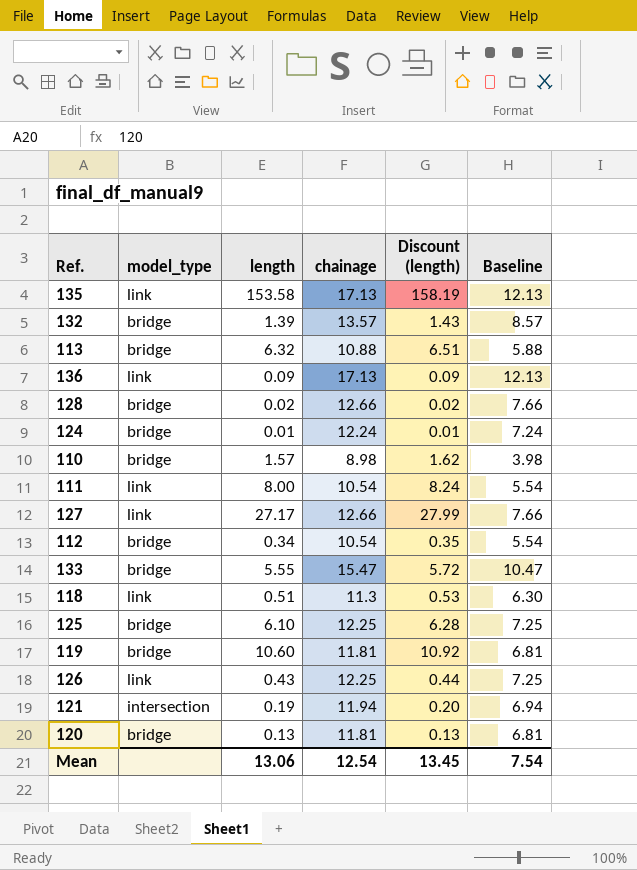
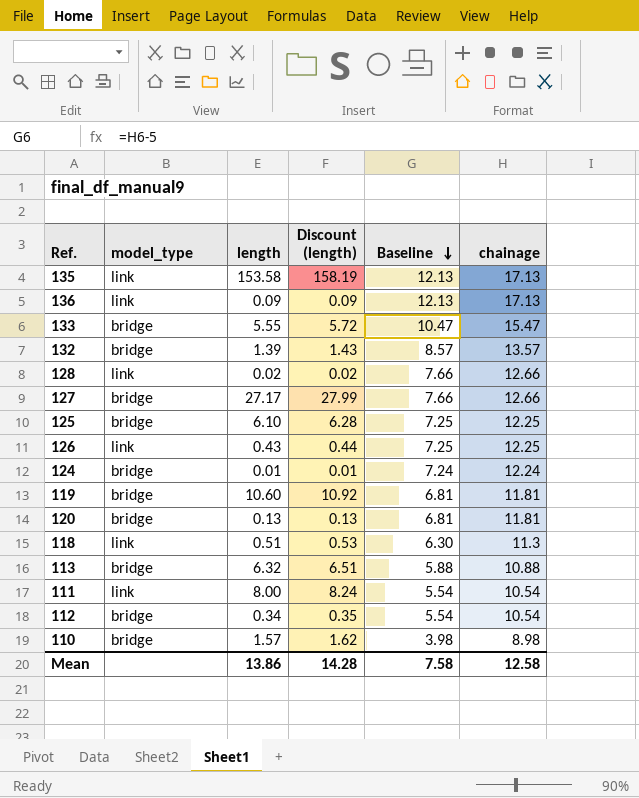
row order: none -> Baseline descending
column chainage | position: 4 -> 6
row 121: intersection | 0.19 | 11.94 | 0.20 | 6.94 -> none
128 | model_type: bridge -> link
127 | model_type: link -> bridge
Mean | length: 13.06 -> 13.86
Mean | Discount (length): 13.45 -> 14.28
Mean | Baseline: 7.54 -> 7.58
Mean | chainage: 12.54 -> 12.58

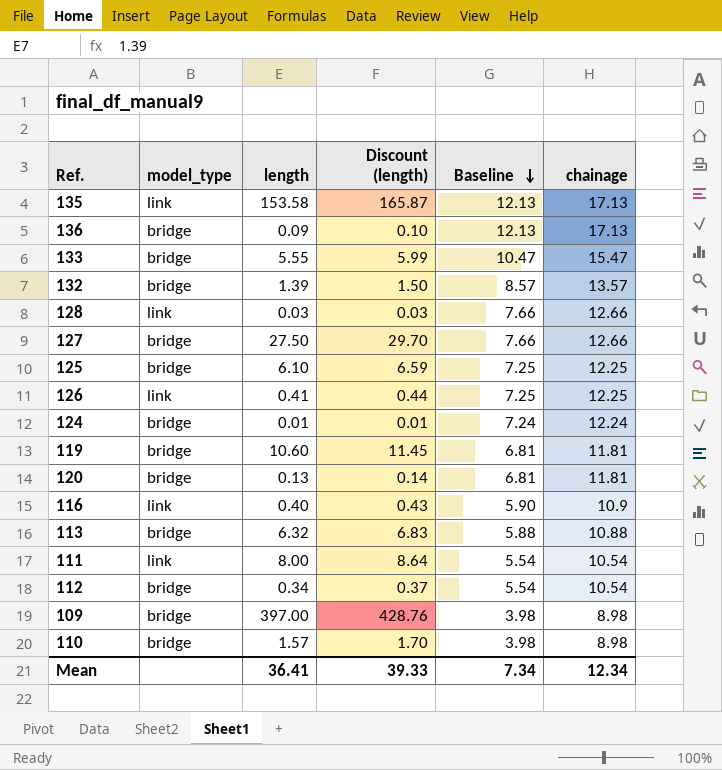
column Discount (length) | formula: [length] * 1.03 -> [length] * 1.08
row 118: link | 0.51 | 0.53 | 6.30 | 11.3 -> none
136 | model_type: link -> bridge
128 | length: 0.02 -> 0.03
127 | length: 27.17 -> 27.50
126 | length: 0.43 -> 0.41
row 116: none -> link | 0.40 | 0.43 | 5.90 | 10.9
row 109: none -> bridge | 397.00 | 428.76 | 3.98 | 8.98
Mean | length: 13.86 -> 36.41
Mean | Discount (length): 14.28 -> 39.33
Mean | Baseline: 7.58 -> 7.34
Mean | chainage: 12.58 -> 12.34

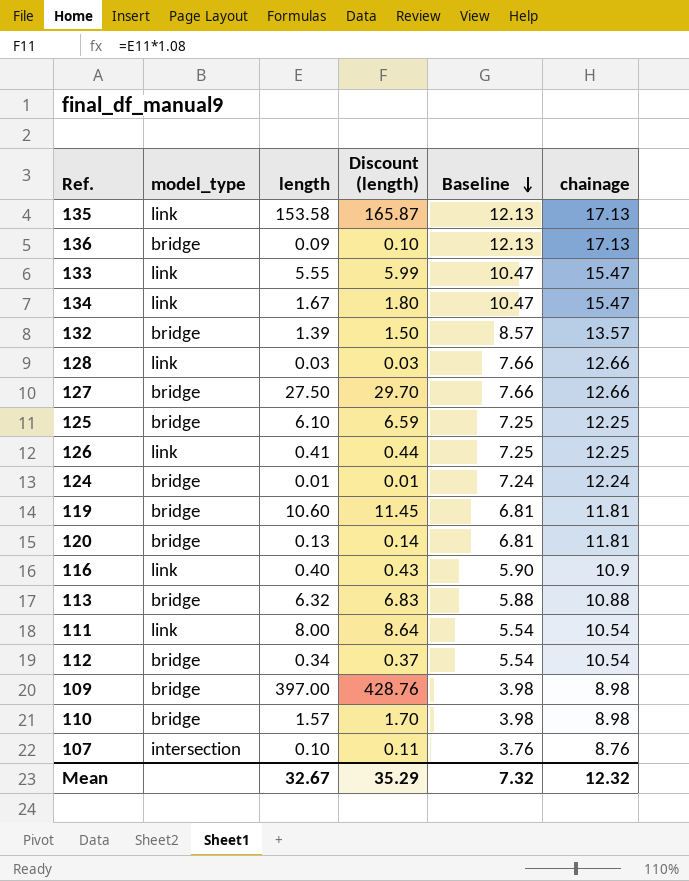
133 | model_type: bridge -> link
row 134: none -> link | 1.67 | 1.80 | 10.47 | 15.47
row 107: none -> intersection | 0.10 | 0.11 | 3.76 | 8.76
Mean | length: 36.41 -> 32.67
Mean | Discount (length): 39.33 -> 35.29
Mean | Baseline: 7.34 -> 7.32
Mean | chainage: 12.34 -> 12.32

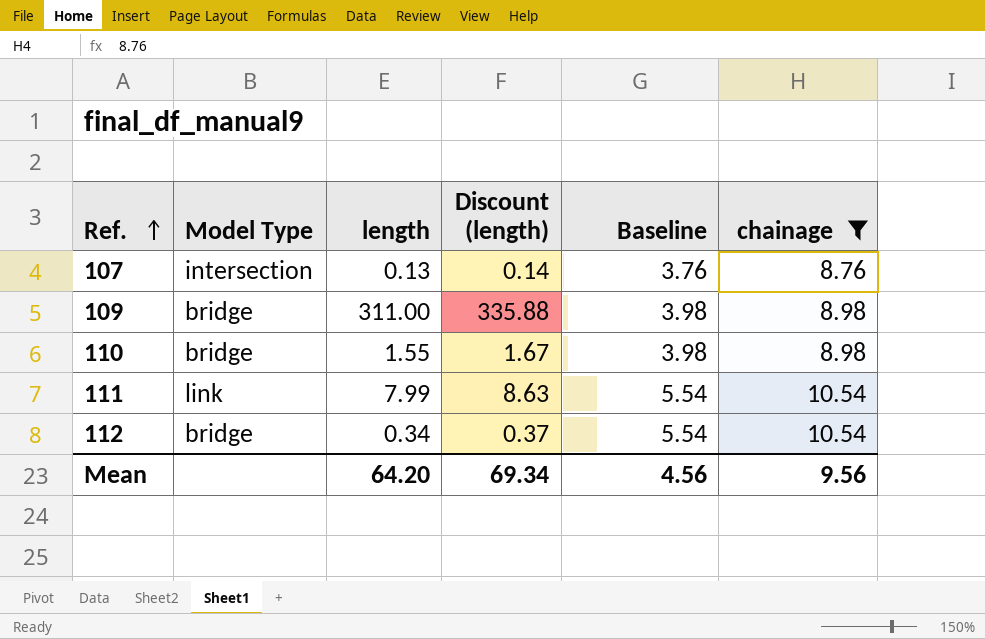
filter: none -> chainage <= 10.54
row order: Baseline descending -> Ref. ascending
column name: model_type -> Model Type
107 | length: 0.10 -> 0.13
107 | Discount (length): 0.11 -> 0.14
109 | length: 397.00 -> 311.00
109 | Discount (length): 428.76 -> 335.88
110 | length: 1.57 -> 1.55
110 | Discount (length): 1.70 -> 1.67
111 | length: 8.00 -> 7.99
111 | Discount (length): 8.64 -> 8.63
Mean | length: 32.67 -> 64.20
Mean | Discount (length): 35.29 -> 69.34
Mean | Baseline: 7.32 -> 4.56
Mean | chainage: 12.32 -> 9.56

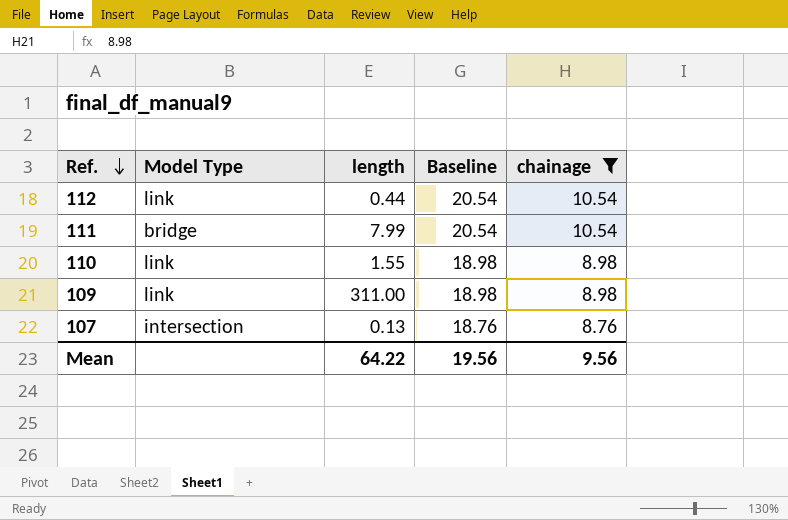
row order: Ref. ascending -> Ref. descending
column Discount (length) | formula: [length] * 1.08 -> none
column Baseline | formula: [chainage] - 5 -> [chainage] + 10
112 | Model Type: bridge -> link
112 | length: 0.34 -> 0.44
111 | Model Type: link -> bridge
110 | Model Type: bridge -> link
109 | Model Type: bridge -> link
Mean | length: 64.20 -> 64.22
Mean | Baseline: 4.56 -> 19.56

